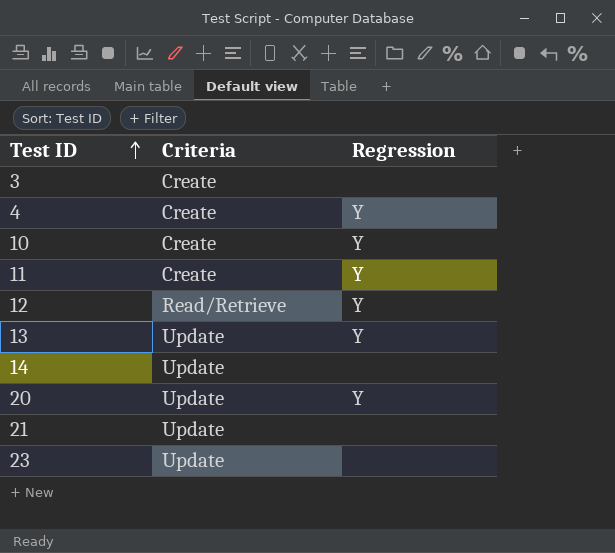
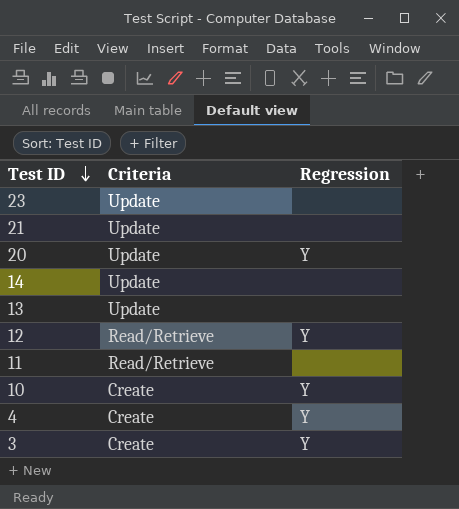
row order: Test ID ascending -> Test ID descending
13 | Regression: Y -> none
11 | Criteria: Create -> Read/Retrieve
11 | Regression: Y -> none
3 | Regression: none -> Y

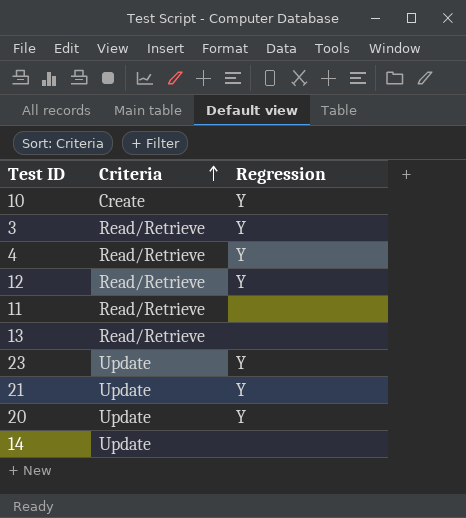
row order: Test ID descending -> Criteria ascending
3 | Criteria: Create -> Read/Retrieve
4 | Criteria: Create -> Read/Retrieve
13 | Criteria: Update -> Read/Retrieve
23 | Regression: none -> Y
21 | Regression: none -> Y

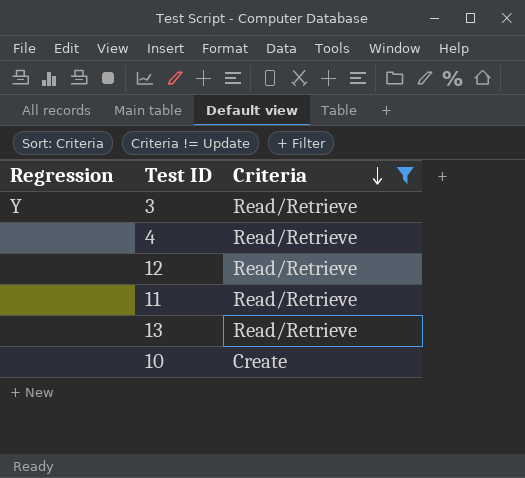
filter: none -> Criteria != Update
row order: Criteria ascending -> Criteria descending
column Regression | position: 3 -> 1
4 | Regression: Y -> none
12 | Regression: Y -> none
10 | Regression: Y -> none

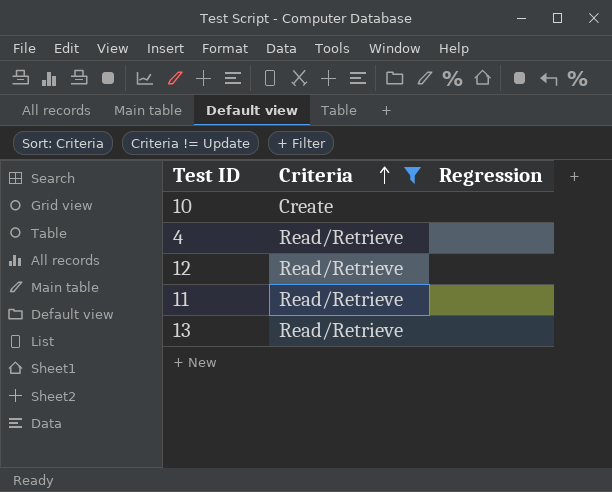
row order: Criteria descending -> Criteria ascending
column Regression | position: 1 -> 3
row 3: Y | Read/Retrieve -> none

